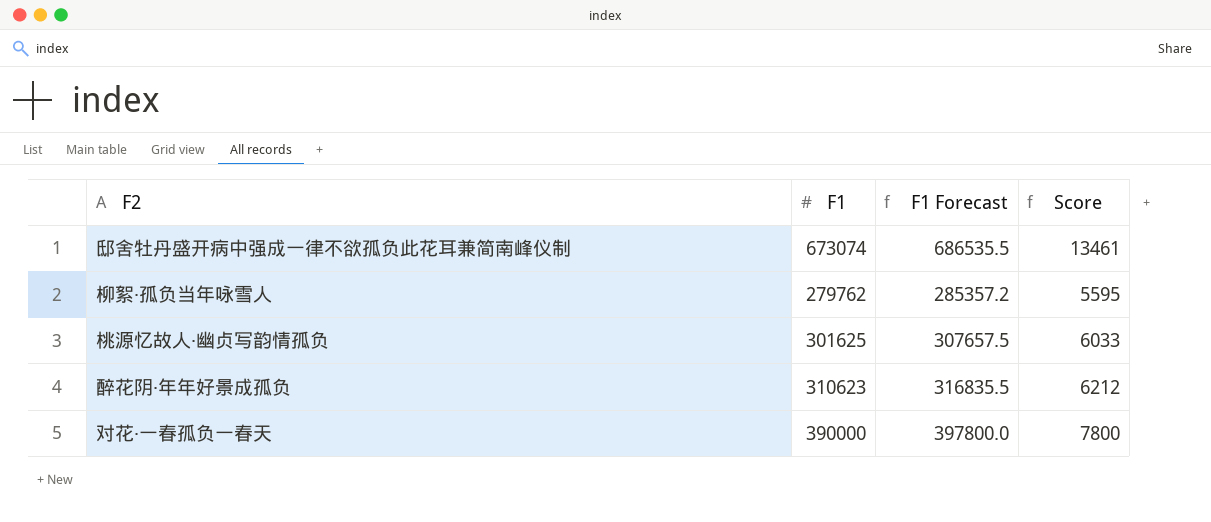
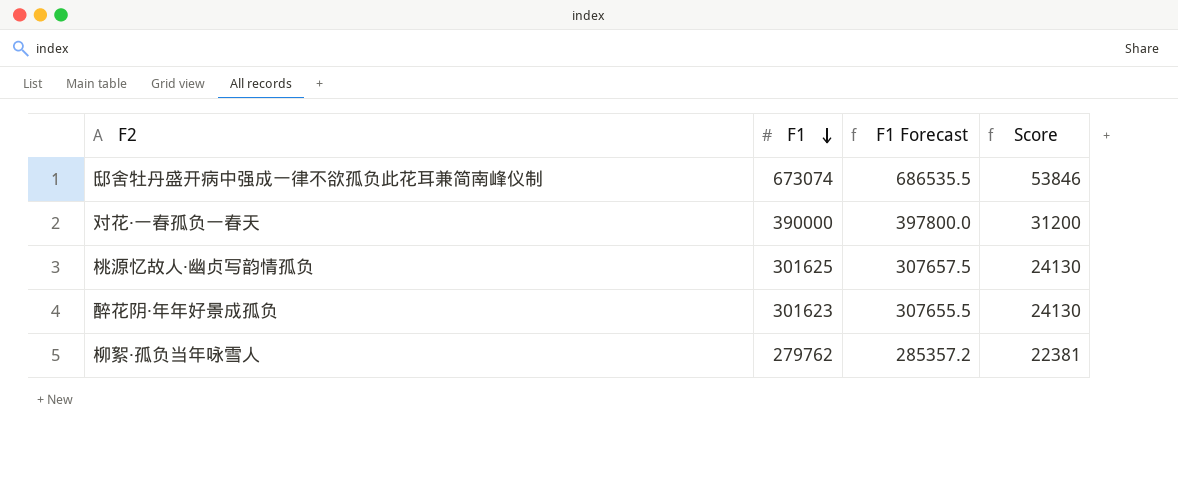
row order: none -> F1 descending
column Score | formula: [F1] * 0.02 -> [F1] * 0.08
醉花阴·年年好景成孤负 | F1: 310623 -> 301623
醉花阴·年年好景成孤负 | F1 Forecast: 316835.5 -> 307655.5

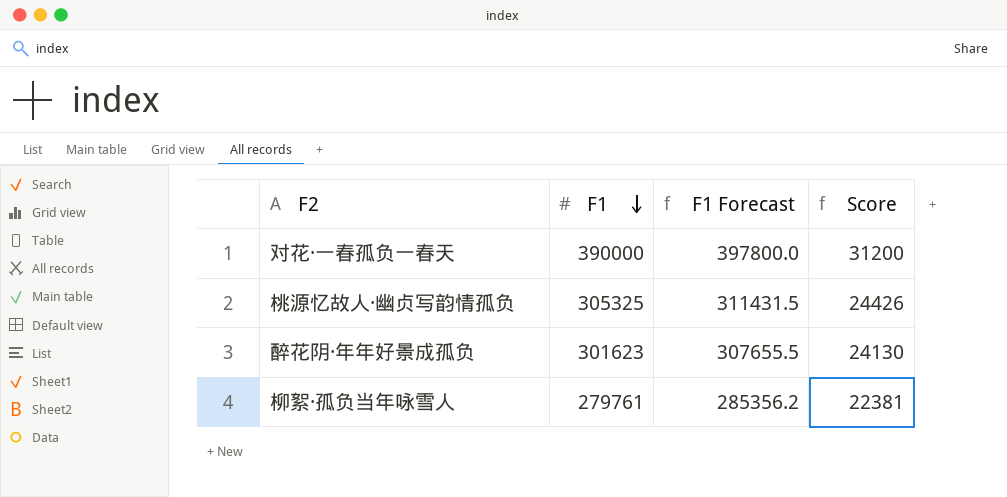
row 邸舍牡丹盛开病中强成一律不欲孤负此花耳兼简南峰仪制: 673074 | 686535.5 | 53846 -> none
桃源忆故人·幽贞写韵情孤负 | F1: 301625 -> 305325
桃源忆故人·幽贞写韵情孤负 | F1 Forecast: 307657.5 -> 311431.5
桃源忆故人·幽贞写韵情孤负 | Score: 24130 -> 24426
柳絮·孤负当年咏雪人 | F1: 279762 -> 279761
柳絮·孤负当年咏雪人 | F1 Forecast: 285357.2 -> 285356.2

